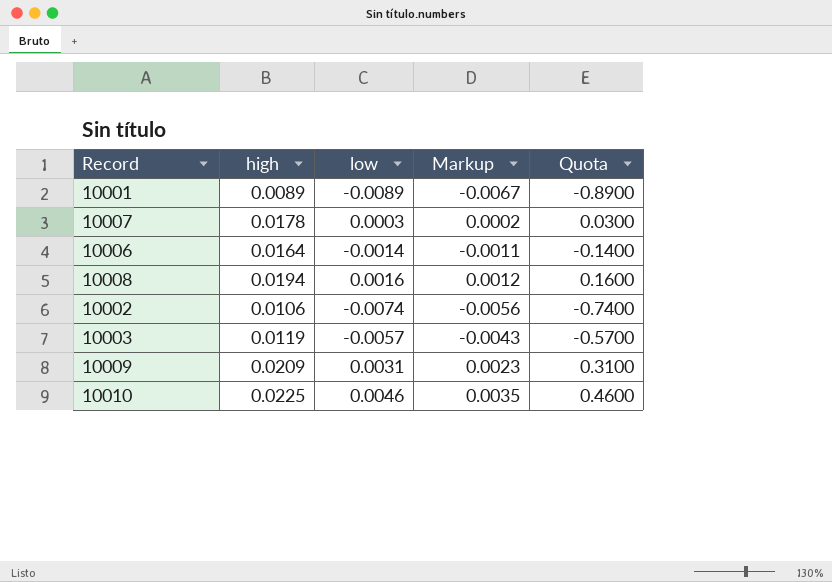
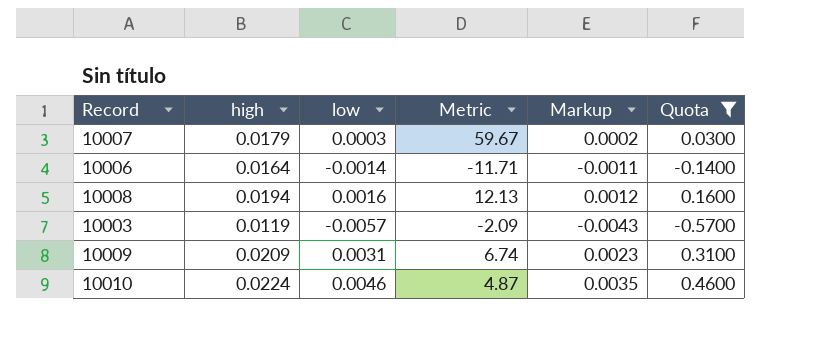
filter: none -> Quota >= -0.5700
column Metric | formula: none -> [high] / [low]
10007 | high: 0.0178 -> 0.0179
10010 | high: 0.0225 -> 0.0224

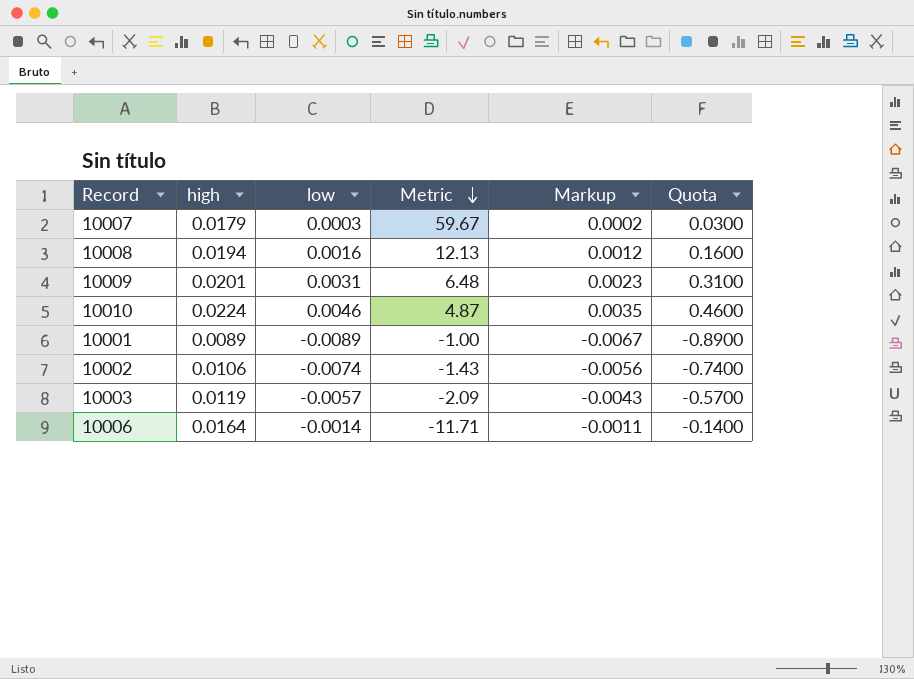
filter: Quota >= -0.5700 -> none
row order: none -> Metric descending
10009 | high: 0.0209 -> 0.0201
10009 | Metric: 6.74 -> 6.48

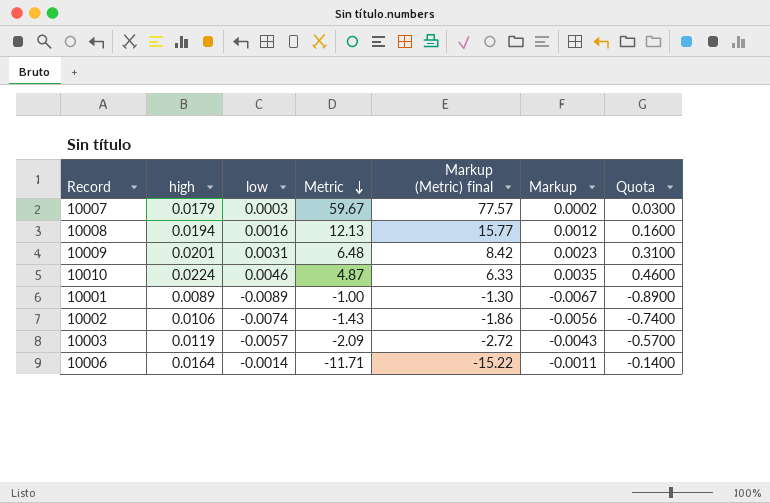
column Markup (Metric) final | formula: none -> [Metric] * 1.3

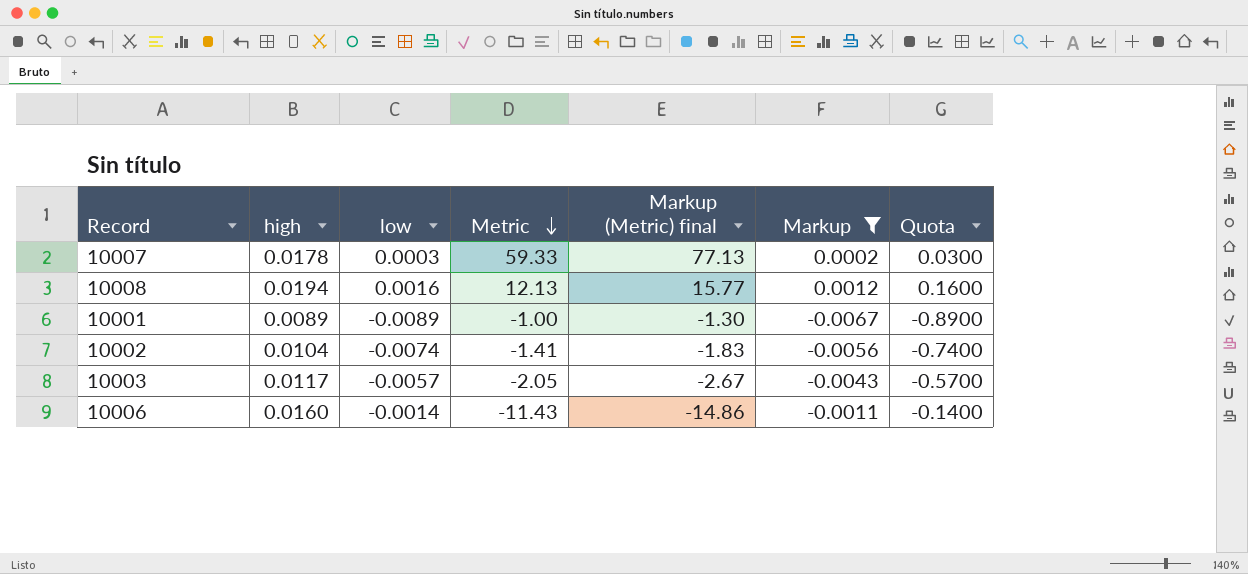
filter: none -> Markup <= 0.0012
10007 | high: 0.0179 -> 0.0178
10007 | Metric: 59.67 -> 59.33
10007 | Markup (Metric) final: 77.57 -> 77.13
10002 | high: 0.0106 -> 0.0104
10002 | Metric: -1.43 -> -1.41
10002 | Markup (Metric) final: -1.86 -> -1.83
10003 | high: 0.0119 -> 0.0117
10003 | Metric: -2.09 -> -2.05
10003 | Markup (Metric) final: -2.72 -> -2.67
10006 | high: 0.0164 -> 0.0160
10006 | Metric: -11.71 -> -11.43
10006 | Markup (Metric) final: -15.22 -> -14.86

